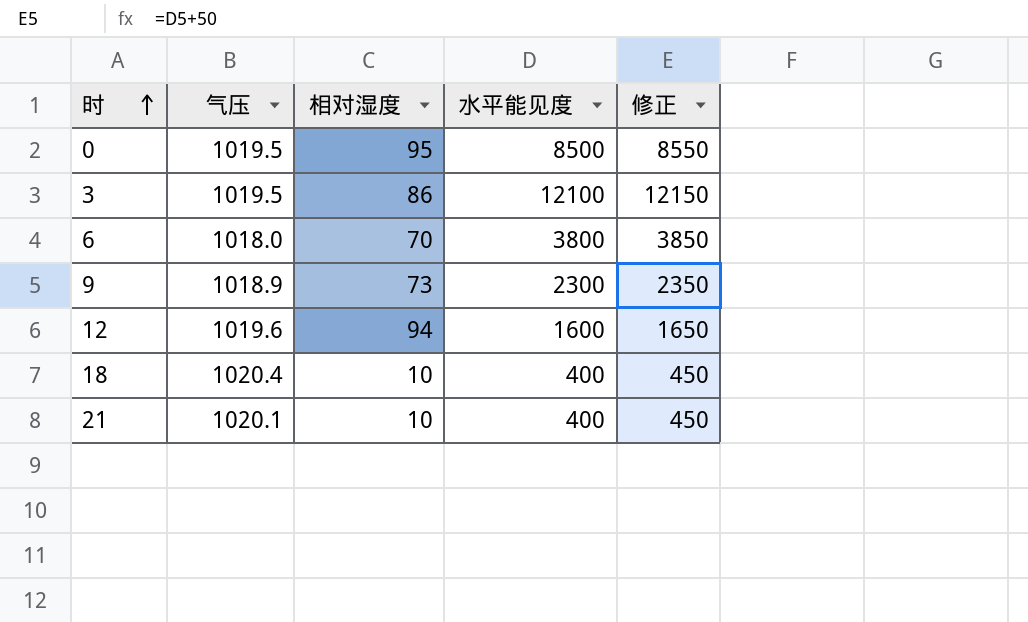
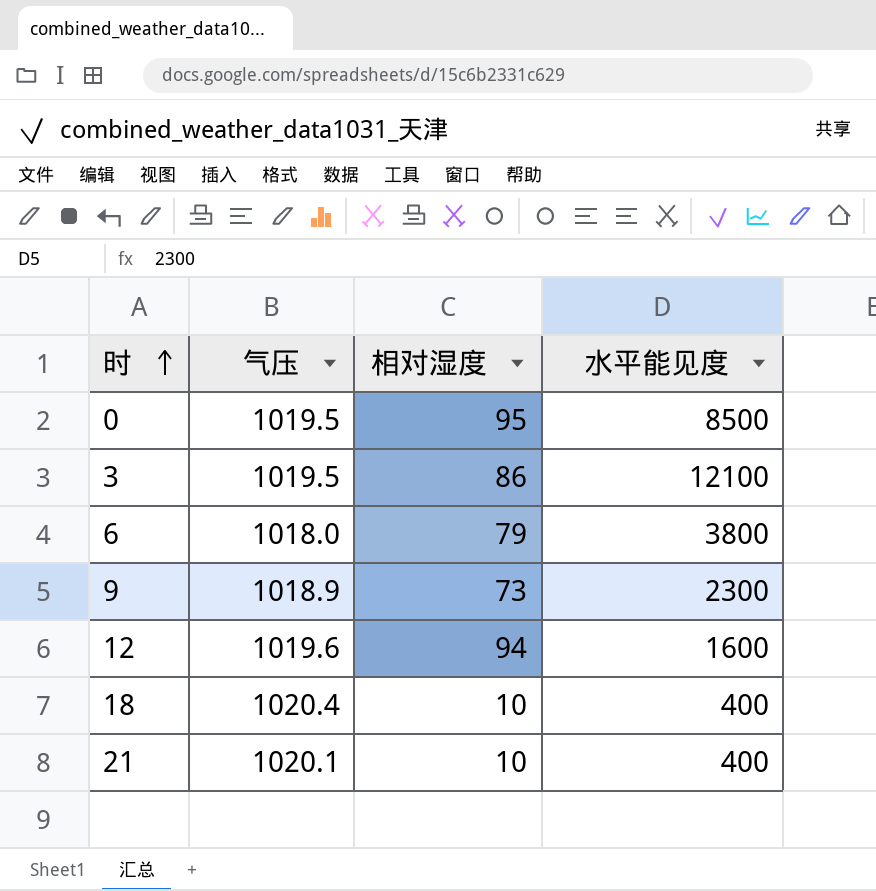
column 修正 | formula: [水平能见度] + 50 -> none
6 | 相对湿度: 70 -> 79

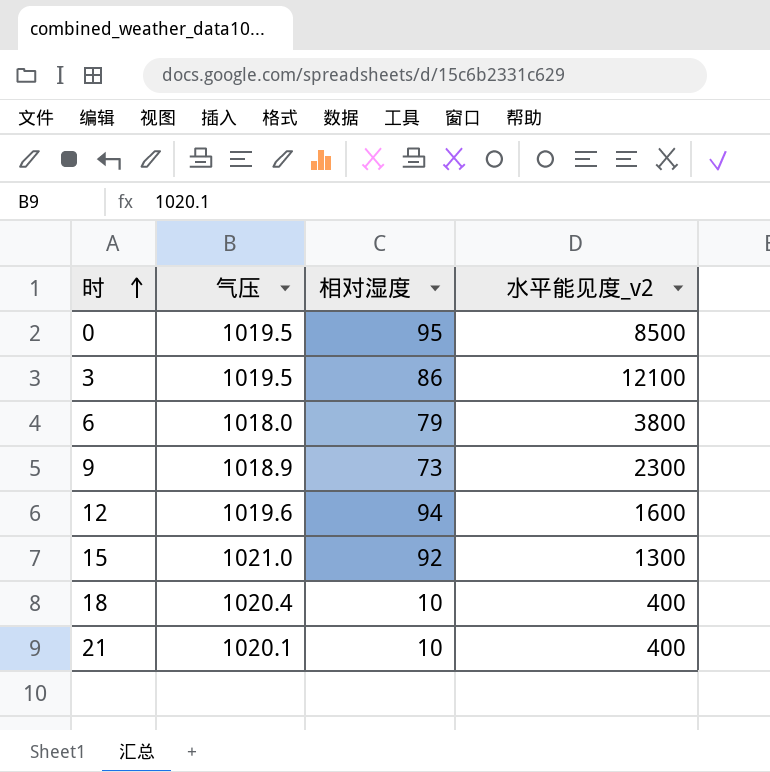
column name: 水平能见度 -> 水平能见度_v2
row 15: none -> 1021.0 | 92 | 1300

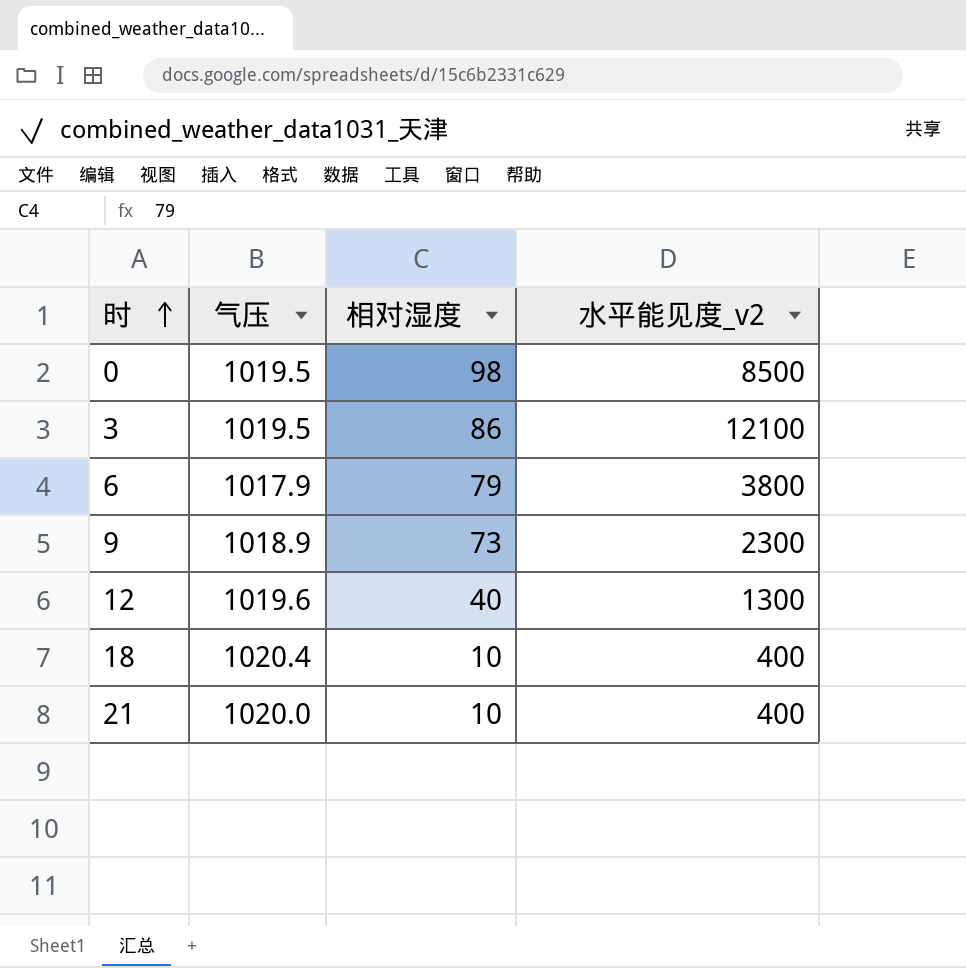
row 15: 1021.0 | 92 | 1300 -> none
0 | 相对湿度: 95 -> 98
6 | 气压: 1018.0 -> 1017.9
12 | 相对湿度: 94 -> 40
12 | 水平能见度_v2: 1600 -> 1300
21 | 气压: 1020.1 -> 1020.0

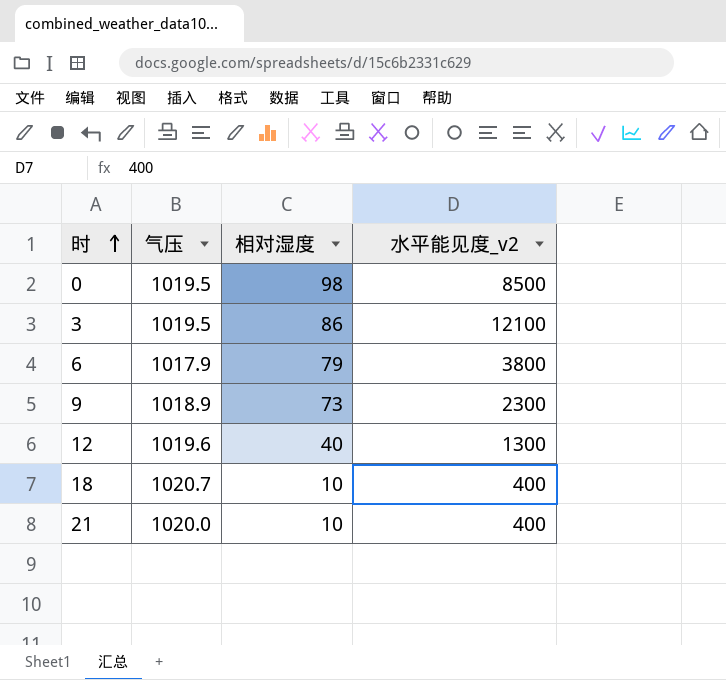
18 | 气压: 1020.4 -> 1020.7

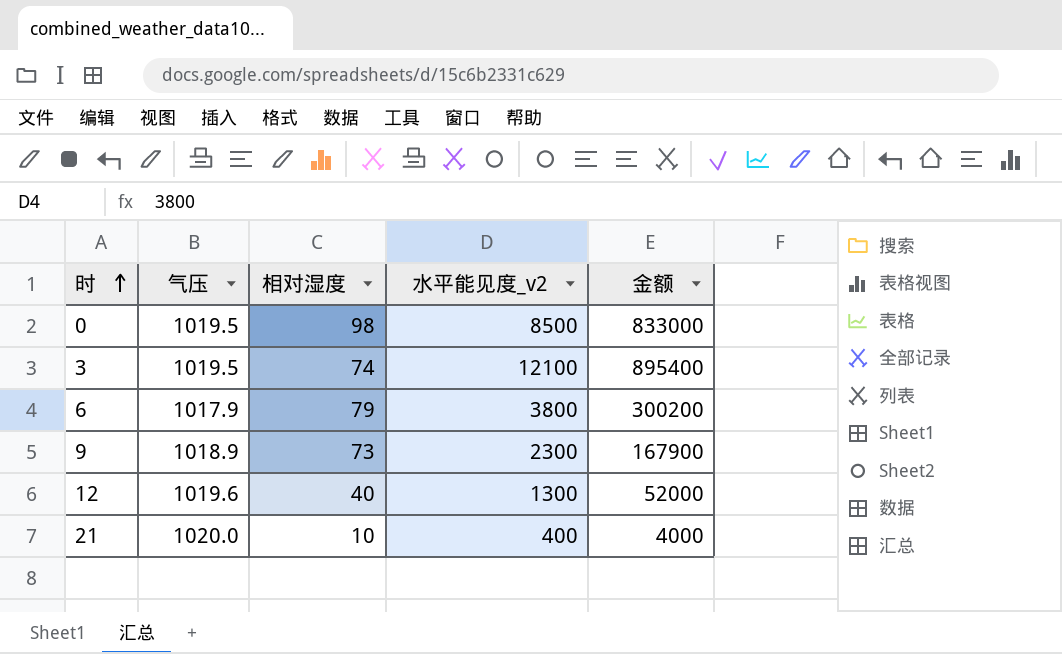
column 金额 | formula: none -> [相对湿度] * [水平能见度_v2]
row 18: 1020.7 | 10 | 400 -> none
3 | 相对湿度: 86 -> 74

